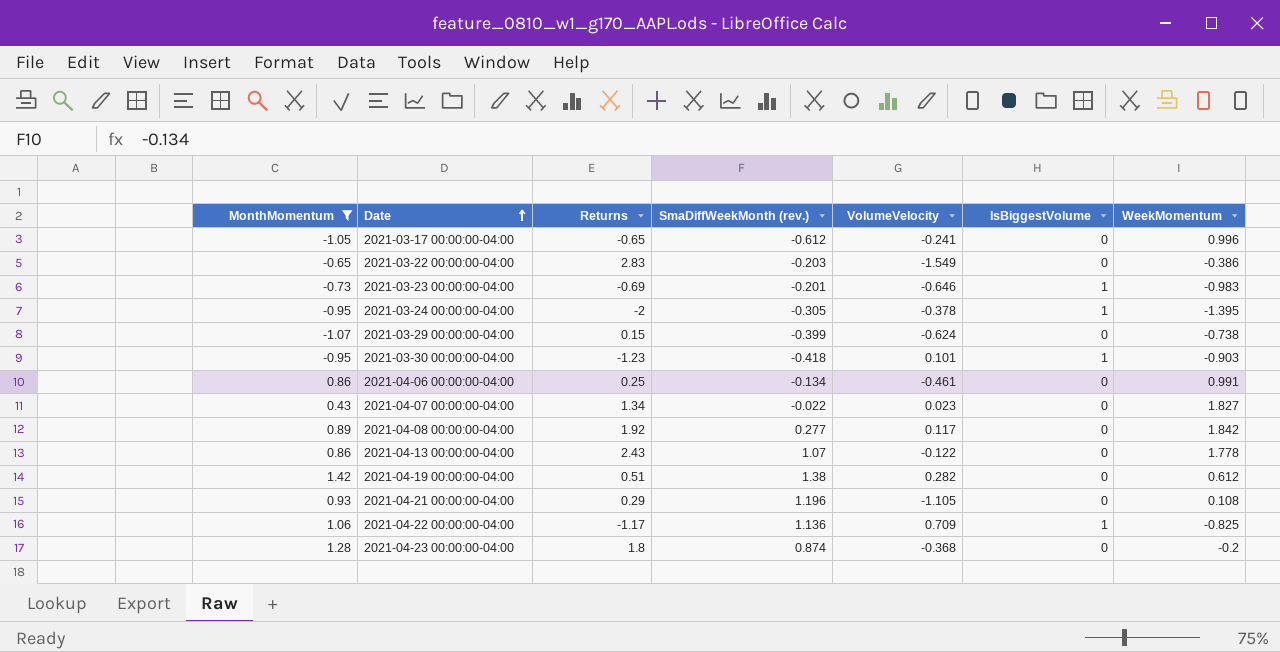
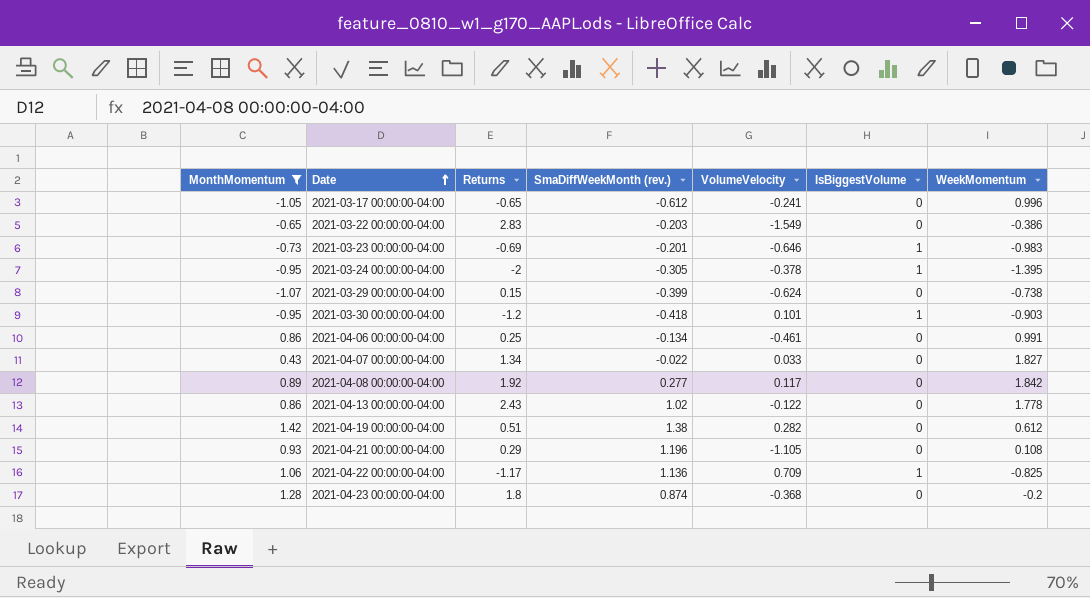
2021-03-30 00:00:00-04:00 | Returns: -1.23 -> -1.2
2021-04-07 00:00:00-04:00 | VolumeVelocity: 0.023 -> 0.033
2021-04-13 00:00:00-04:00 | SmaDiffWeekMonth (rev.): 1.07 -> 1.02

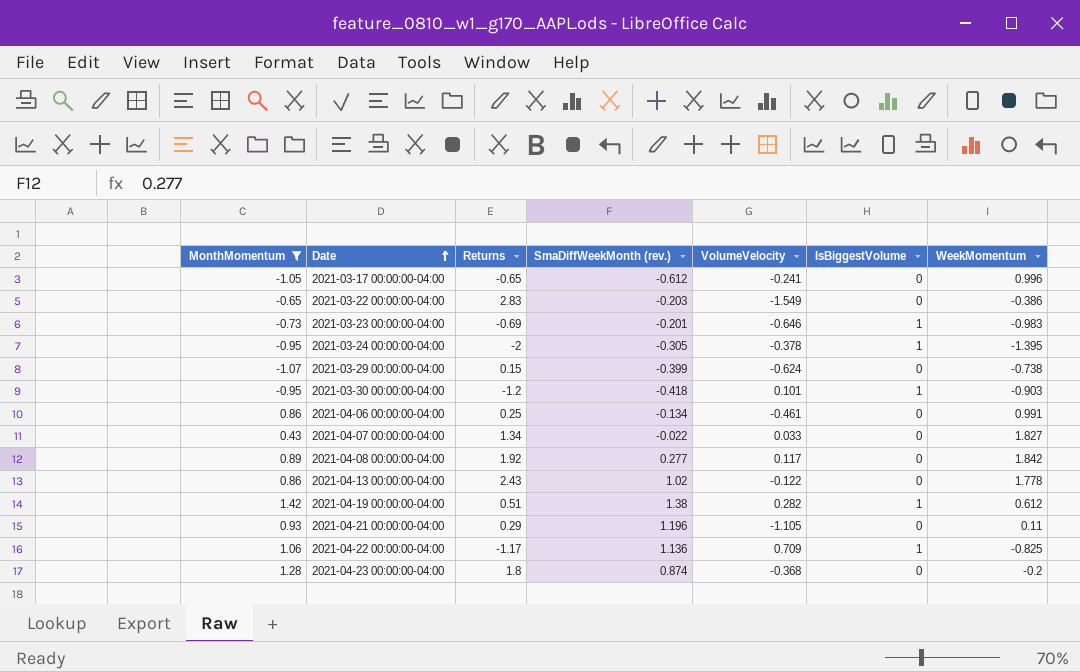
2021-04-19 00:00:00-04:00 | IsBiggestVolume: 0 -> 1
2021-04-21 00:00:00-04:00 | WeekMomentum: 0.108 -> 0.11

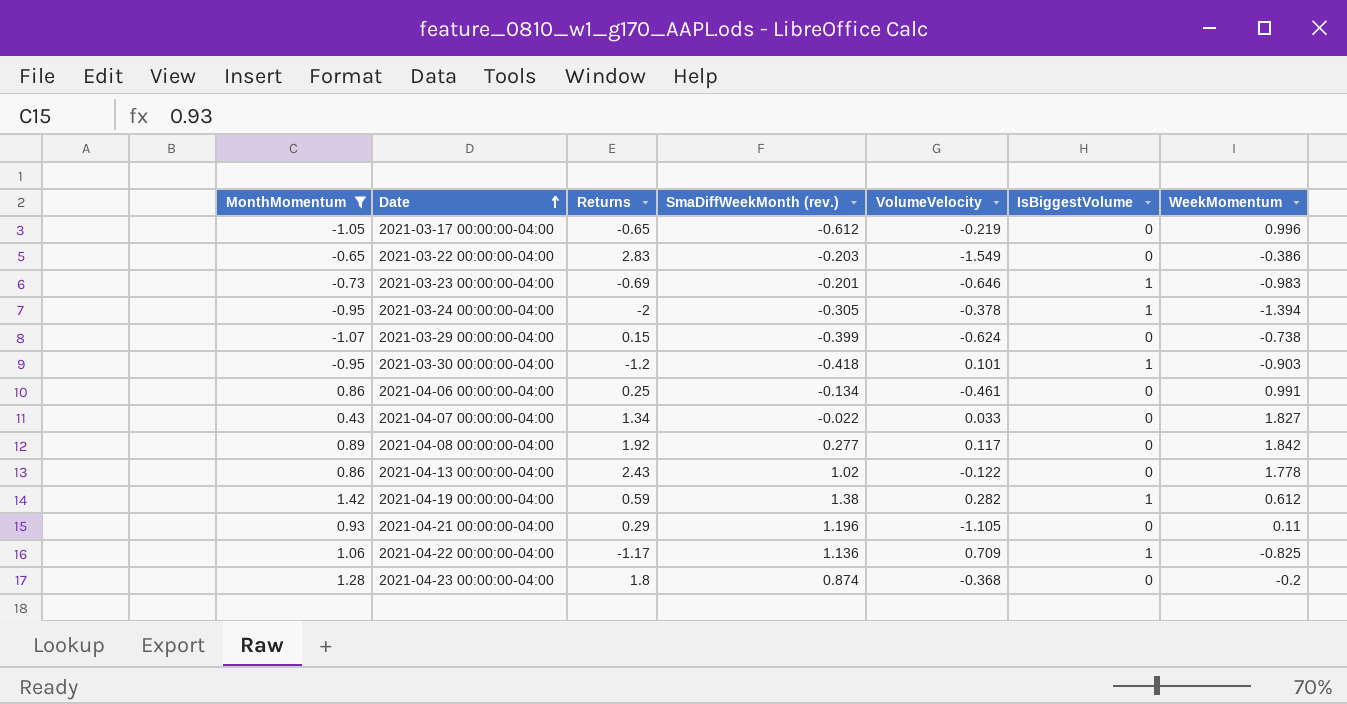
2021-03-17 00:00:00-04:00 | VolumeVelocity: -0.241 -> -0.219
2021-03-24 00:00:00-04:00 | WeekMomentum: -1.395 -> -1.394
2021-04-19 00:00:00-04:00 | Returns: 0.51 -> 0.59

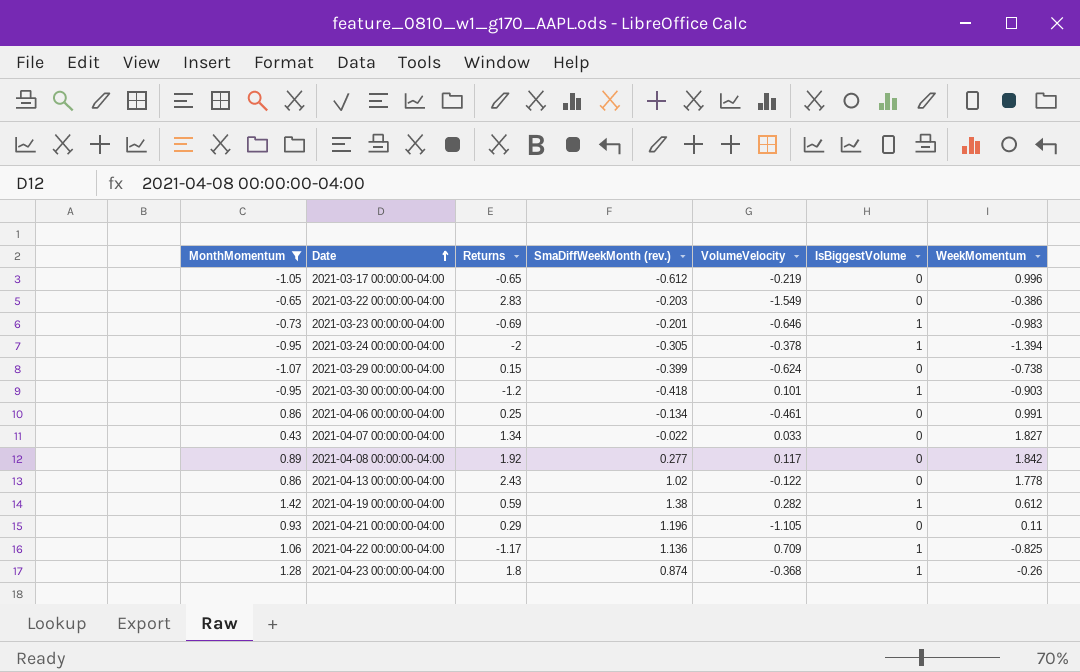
2021-04-23 00:00:00-04:00 | IsBiggestVolume: 0 -> 1
2021-04-23 00:00:00-04:00 | WeekMomentum: -0.2 -> -0.26

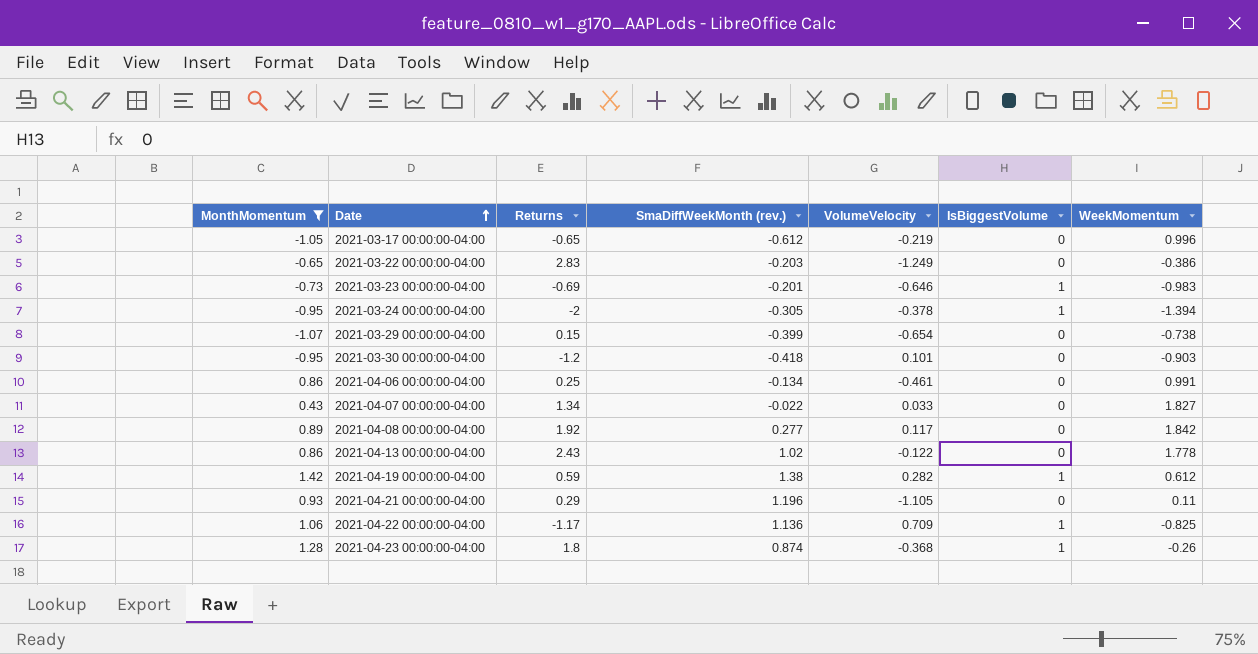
2021-03-22 00:00:00-04:00 | VolumeVelocity: -1.549 -> -1.249
2021-03-29 00:00:00-04:00 | VolumeVelocity: -0.624 -> -0.654
2021-03-30 00:00:00-04:00 | IsBiggestVolume: 1 -> 0

